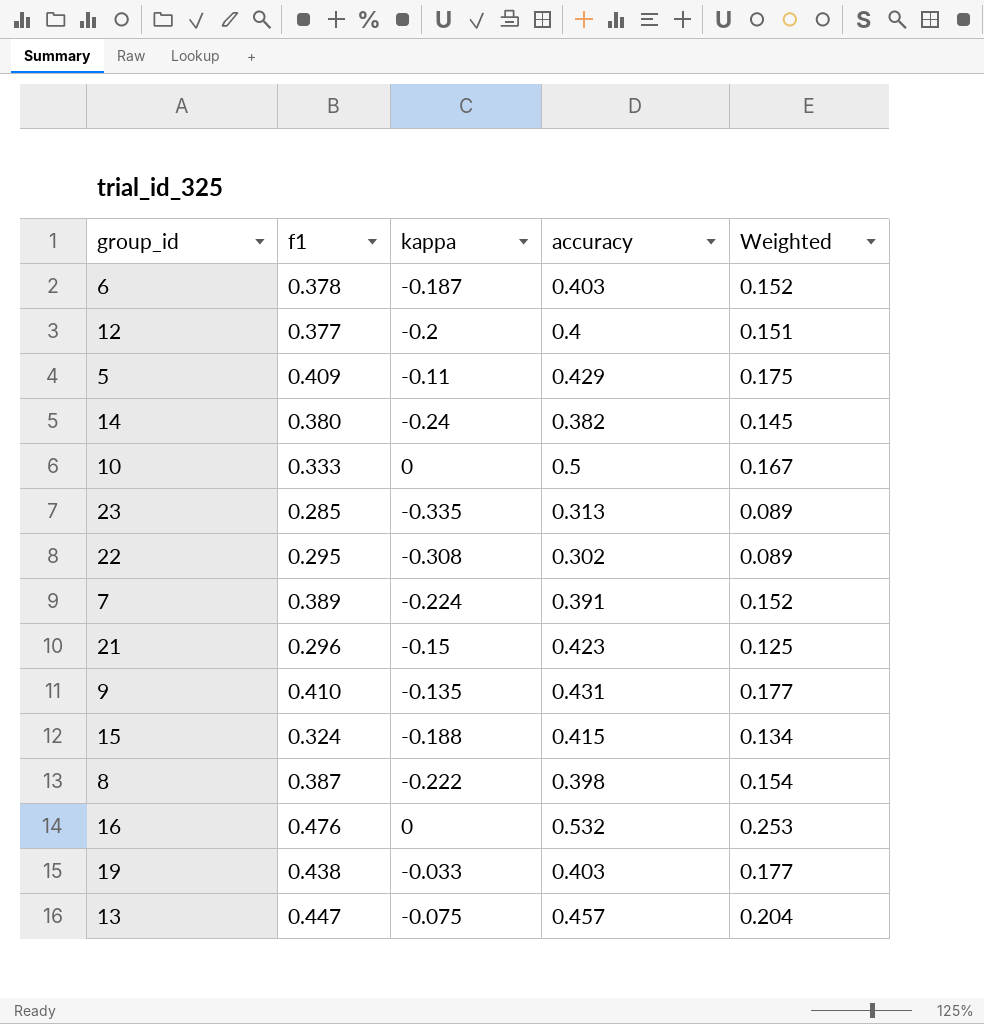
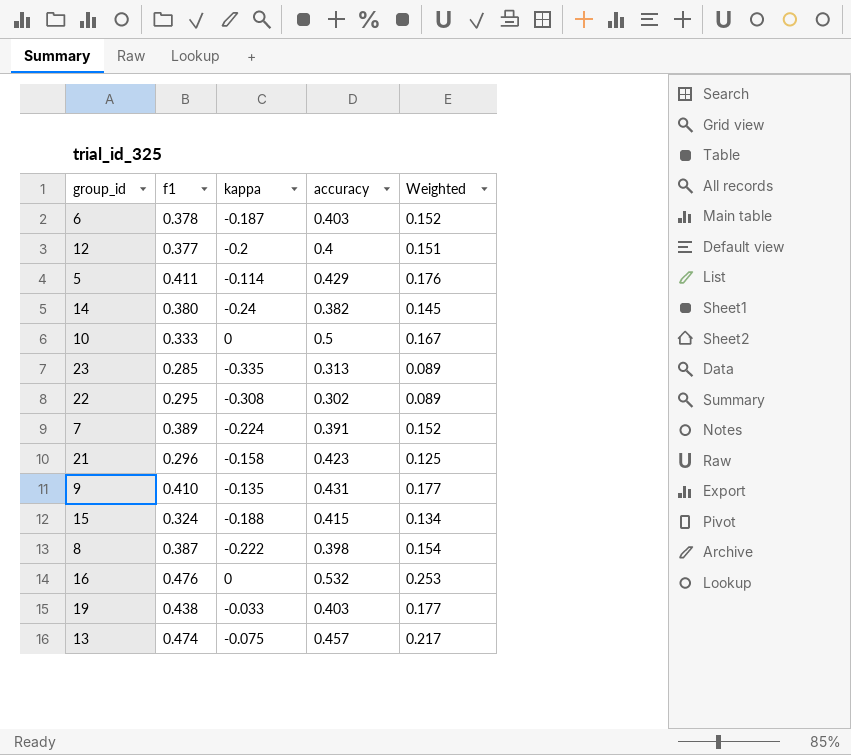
5 | f1: 0.409 -> 0.411
5 | kappa: -0.11 -> -0.114
5 | Weighted: 0.175 -> 0.176
21 | kappa: -0.15 -> -0.158
13 | f1: 0.447 -> 0.474
13 | Weighted: 0.204 -> 0.217

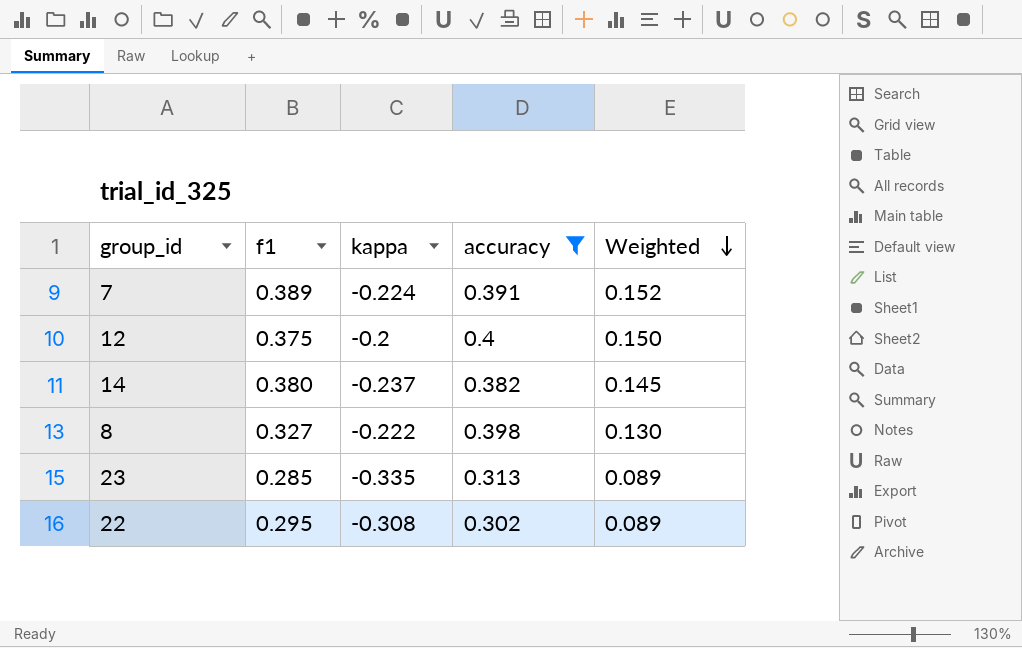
filter: none -> accuracy <= 0.4
row order: none -> Weighted descending
12 | f1: 0.377 -> 0.375
12 | Weighted: 0.151 -> 0.150
14 | kappa: -0.24 -> -0.237
8 | f1: 0.387 -> 0.327
8 | Weighted: 0.154 -> 0.130

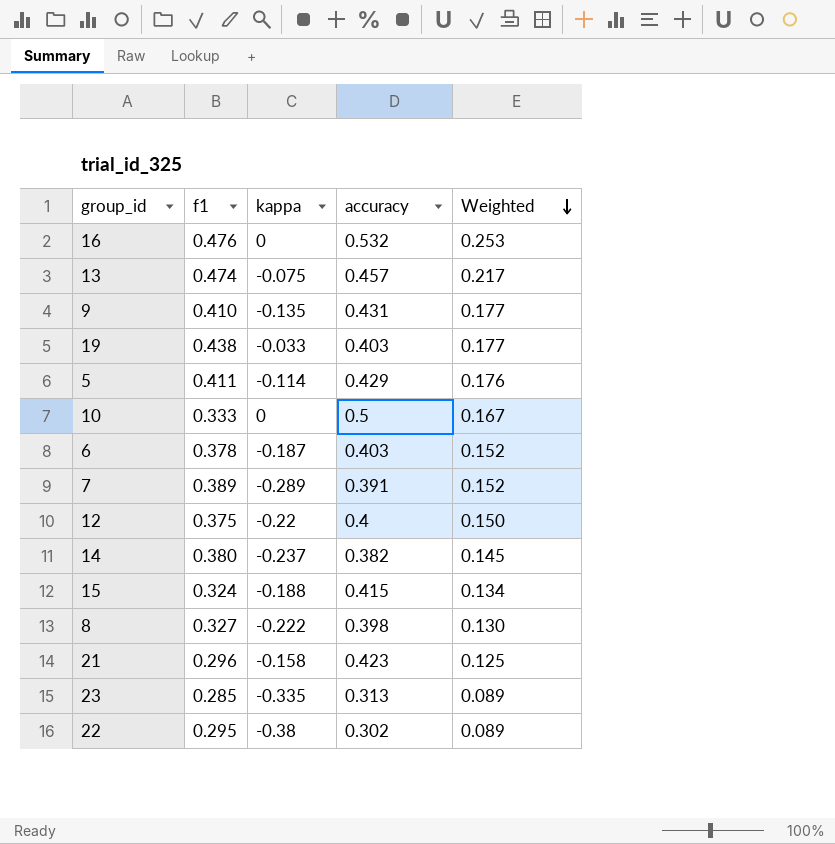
filter: accuracy <= 0.4 -> none
7 | kappa: -0.224 -> -0.289
12 | kappa: -0.2 -> -0.22
22 | kappa: -0.308 -> -0.38

